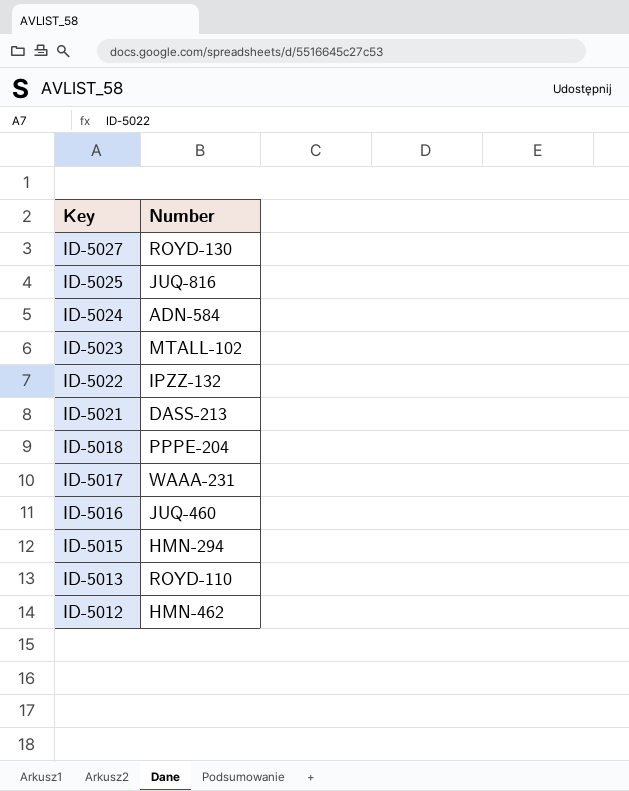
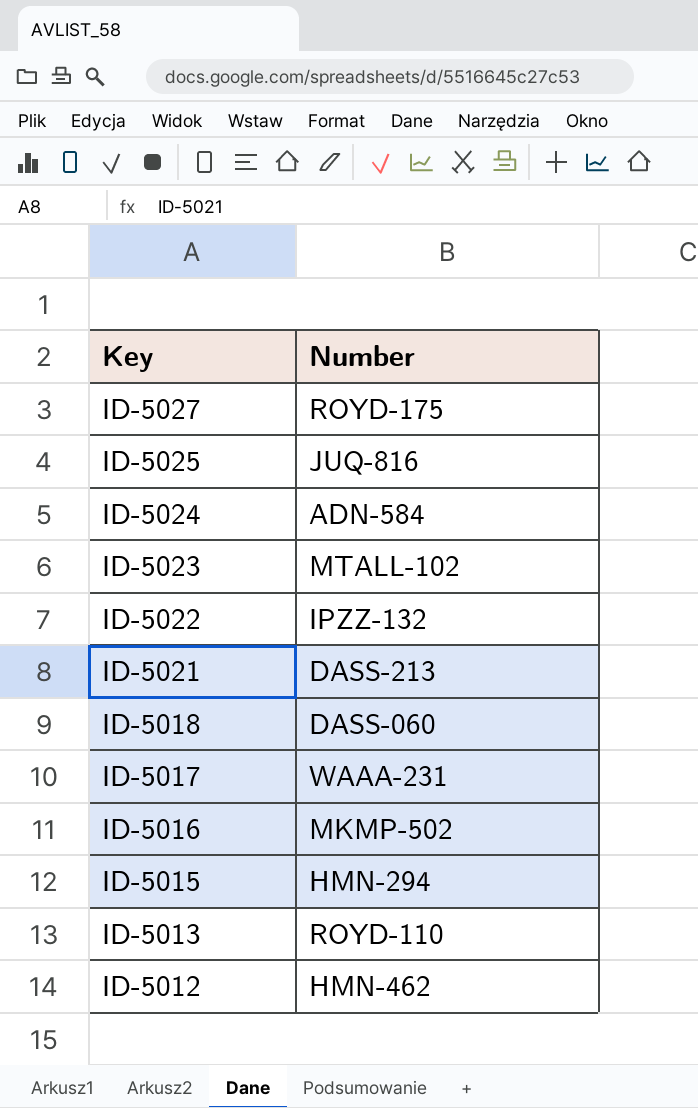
ID-5027 | Number: ROYD-130 -> ROYD-175
ID-5018 | Number: PPPE-204 -> DASS-060
ID-5016 | Number: JUQ-460 -> MKMP-502

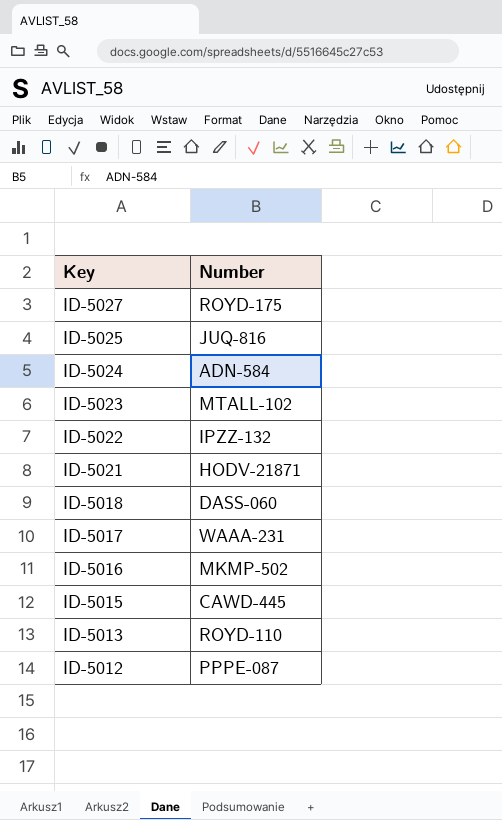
ID-5021 | Number: DASS-213 -> HODV-21871
ID-5015 | Number: HMN-294 -> CAWD-445
ID-5012 | Number: HMN-462 -> PPPE-087

